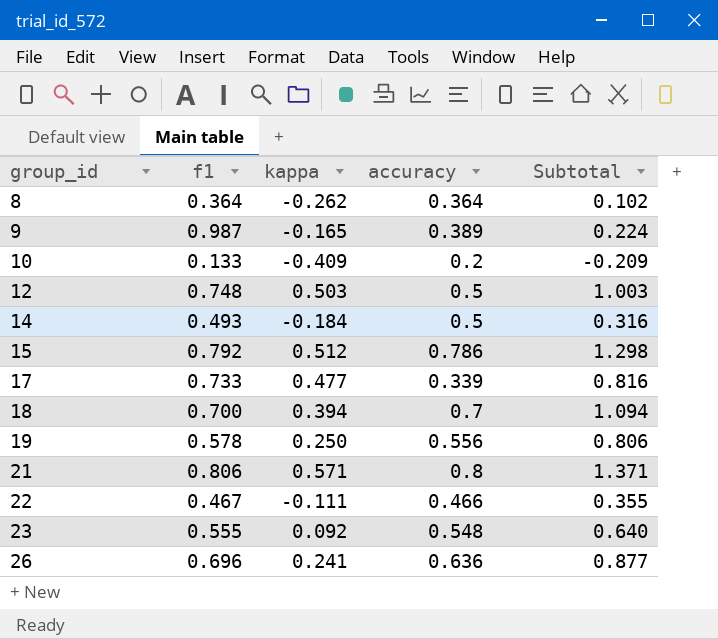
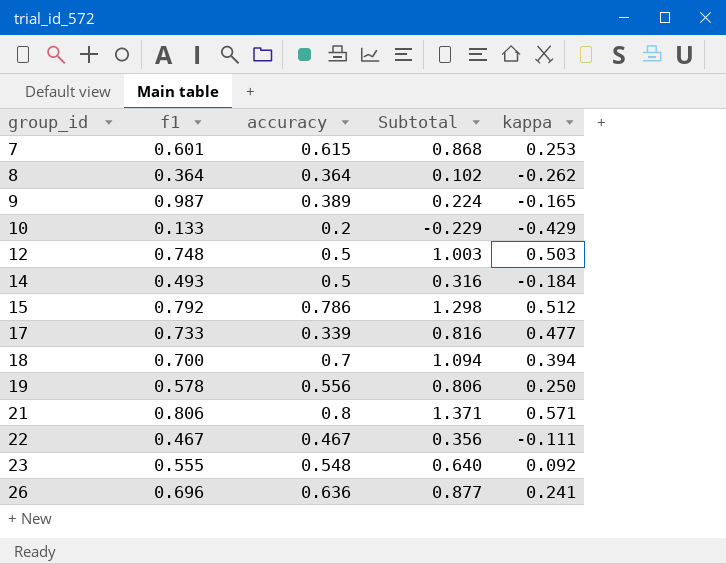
column kappa | position: 3 -> 5
row 7: none -> 0.601 | 0.615 | 0.868 | 0.253
10 | Subtotal: -0.209 -> -0.229
10 | kappa: -0.409 -> -0.429
22 | accuracy: 0.466 -> 0.467
22 | Subtotal: 0.355 -> 0.356

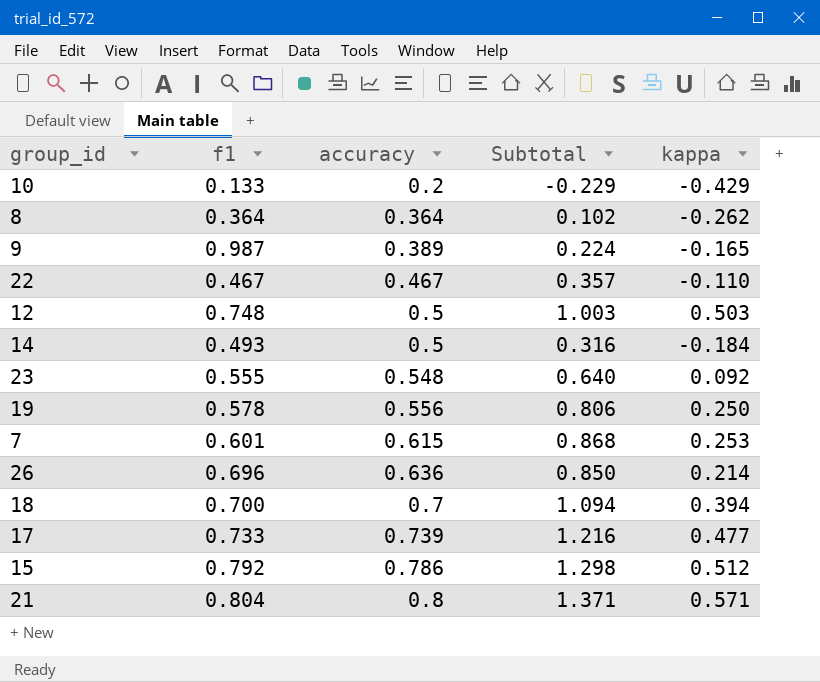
row order: group_id ascending -> accuracy ascending
22 | Subtotal: 0.356 -> 0.357
22 | kappa: -0.111 -> -0.110
26 | Subtotal: 0.877 -> 0.850
26 | kappa: 0.241 -> 0.214
17 | accuracy: 0.339 -> 0.739
17 | Subtotal: 0.816 -> 1.216
21 | f1: 0.806 -> 0.804

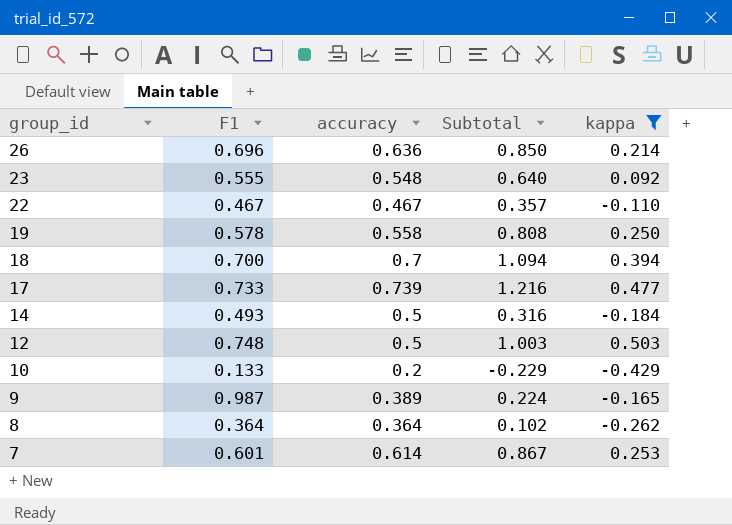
filter: none -> kappa <= 0.503
row order: accuracy ascending -> group_id descending
column name: f1 -> F1
19 | accuracy: 0.556 -> 0.558
19 | Subtotal: 0.806 -> 0.808
7 | accuracy: 0.615 -> 0.614
7 | Subtotal: 0.868 -> 0.867

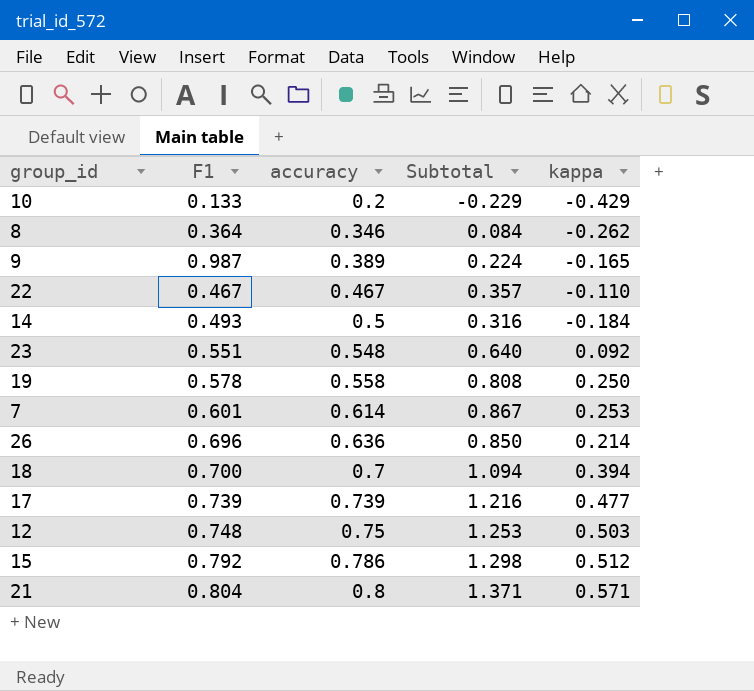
filter: kappa <= 0.503 -> none
row order: group_id descending -> accuracy ascending
8 | accuracy: 0.364 -> 0.346
8 | Subtotal: 0.102 -> 0.084
23 | F1: 0.555 -> 0.551
17 | F1: 0.733 -> 0.739
12 | accuracy: 0.5 -> 0.75
12 | Subtotal: 1.003 -> 1.253

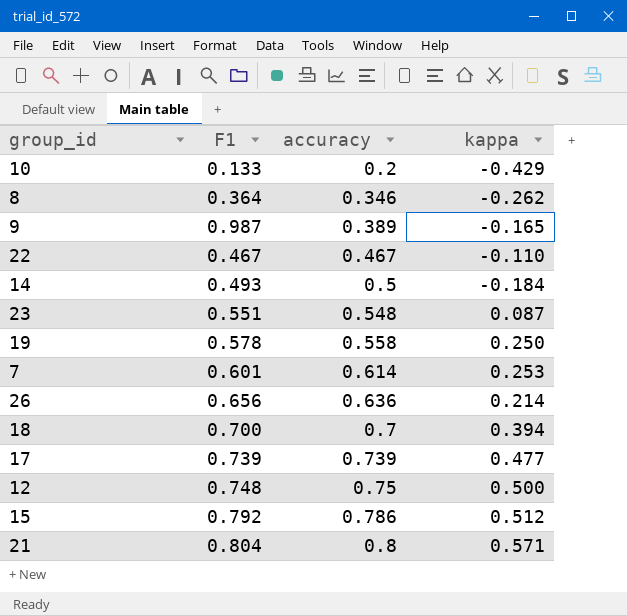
column Subtotal | formula: [accuracy] + [kappa] -> none
23 | kappa: 0.092 -> 0.087
26 | F1: 0.696 -> 0.656
12 | kappa: 0.503 -> 0.500

